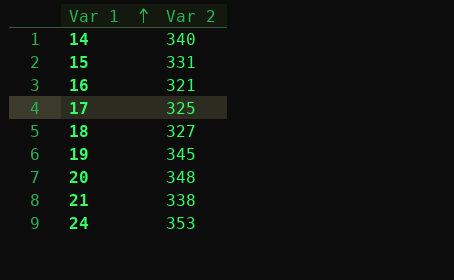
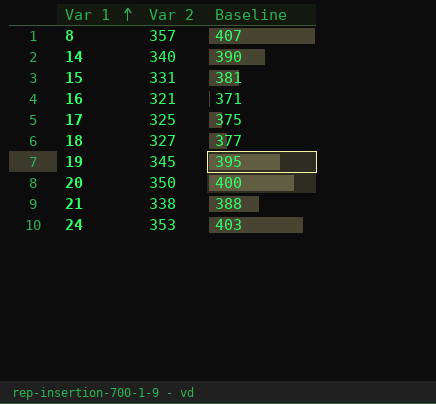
column Baseline | formula: none -> [Var 2] + 50
row 8: none -> 357 | 407
20 | Var 2: 348 -> 350

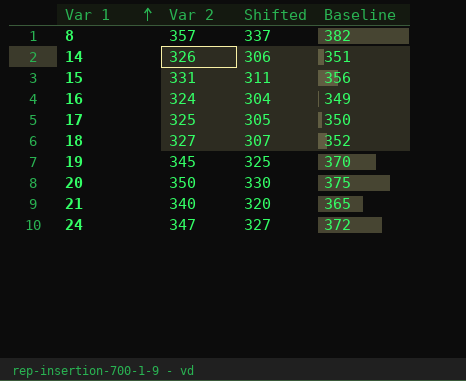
column Shifted | formula: none -> [Var 2] - 20
column Baseline | formula: [Var 2] + 50 -> [Var 2] + 25
14 | Var 2: 340 -> 326
16 | Var 2: 321 -> 324
21 | Var 2: 338 -> 340
24 | Var 2: 353 -> 347

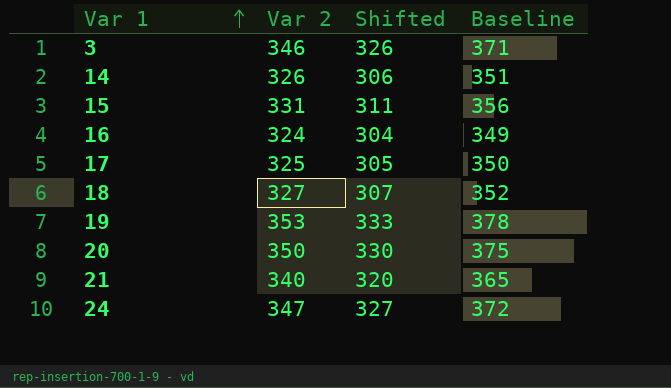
row 8: 357 | 337 | 382 -> none
row 3: none -> 346 | 326 | 371
19 | Var 2: 345 -> 353
19 | Shifted: 325 -> 333
19 | Baseline: 370 -> 378

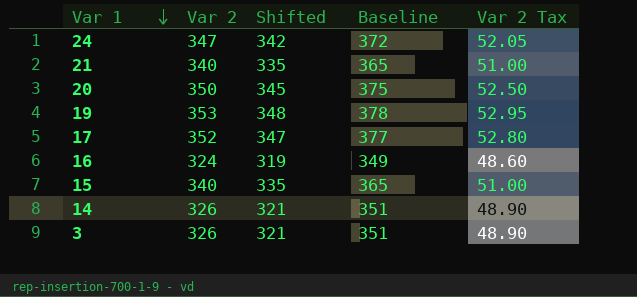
row order: Var 1 ascending -> Var 1 descending
column Shifted | formula: [Var 2] - 20 -> [Var 2] - 5
column Var 2 Tax | formula: none -> [Var 2] * 0.15
row 18: 327 | 307 | 352 -> none
17 | Var 2: 325 -> 352
17 | Baseline: 350 -> 377
15 | Var 2: 331 -> 340
15 | Baseline: 356 -> 365
3 | Var 2: 346 -> 326
3 | Baseline: 371 -> 351

